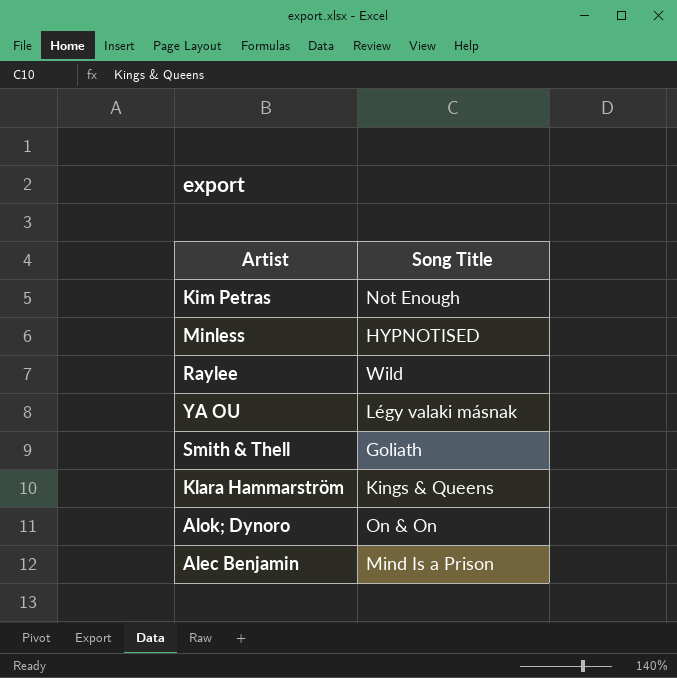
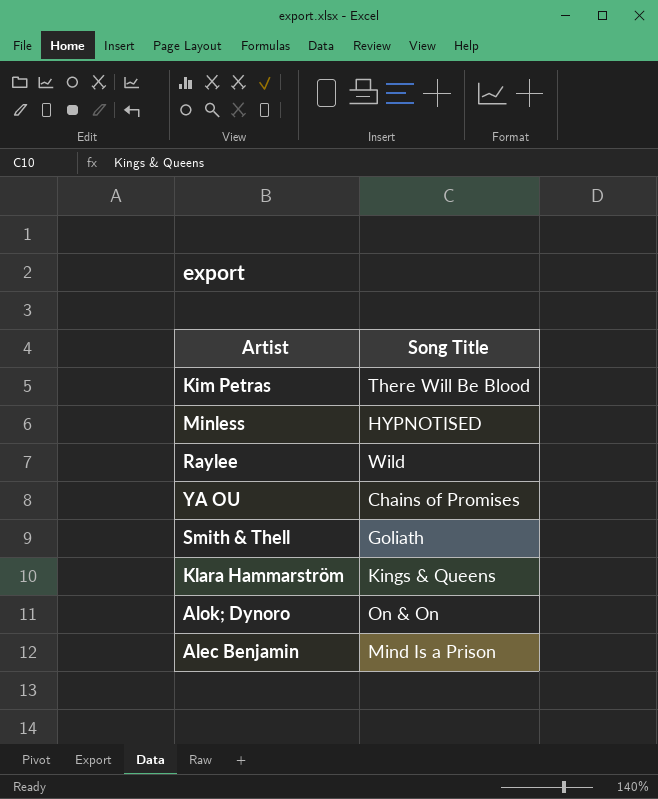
Kim Petras | Song Title: Not Enough -> There Will Be Blood
YA OU | Song Title: Légy valaki másnak -> Chains of Promises

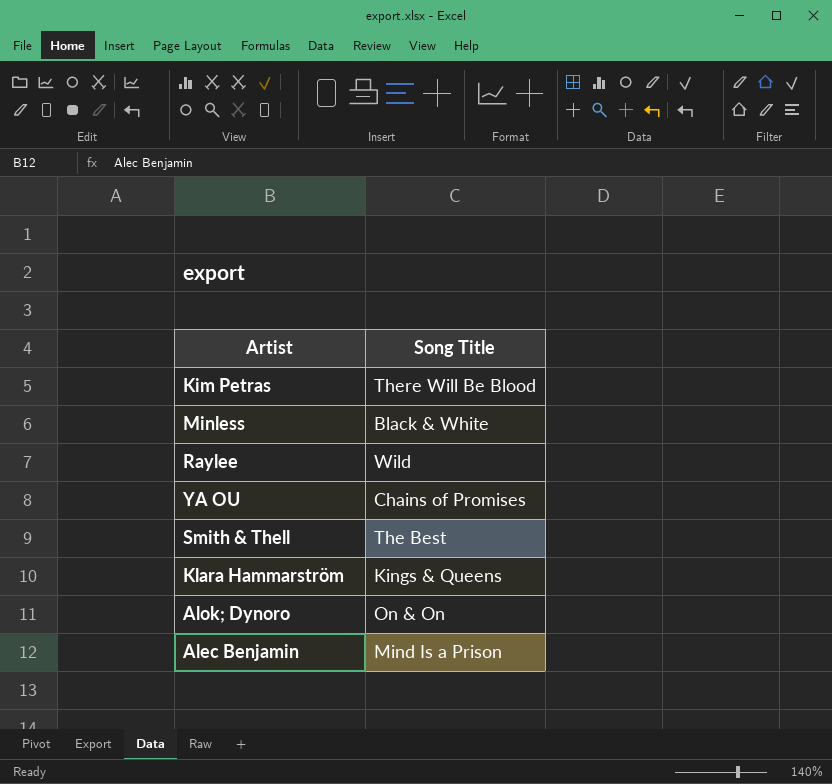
Minless | Song Title: HYPNOTISED -> Black & White
Smith & Thell | Song Title: Goliath -> The Best

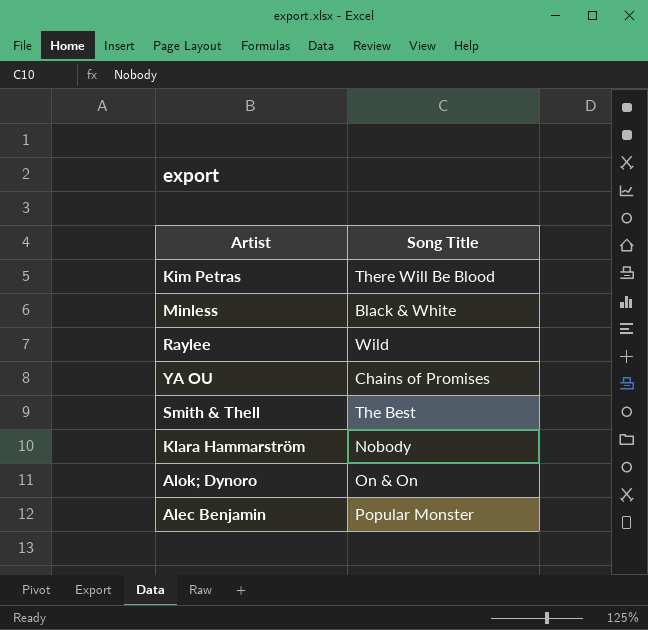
Klara Hammarström | Song Title: Kings & Queens -> Nobody
Alec Benjamin | Song Title: Mind Is a Prison -> Popular Monster

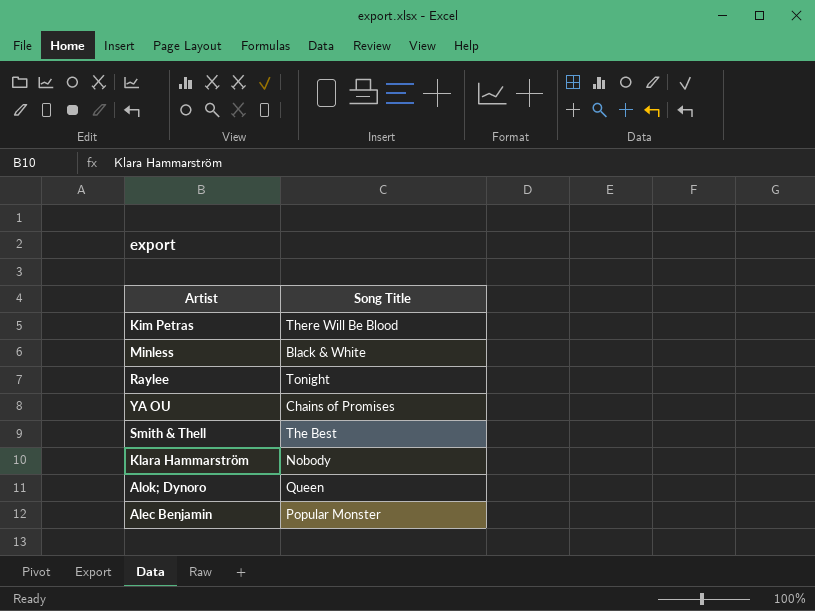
Raylee | Song Title: Wild -> Tonight
Alok; Dynoro | Song Title: On & On -> Queen

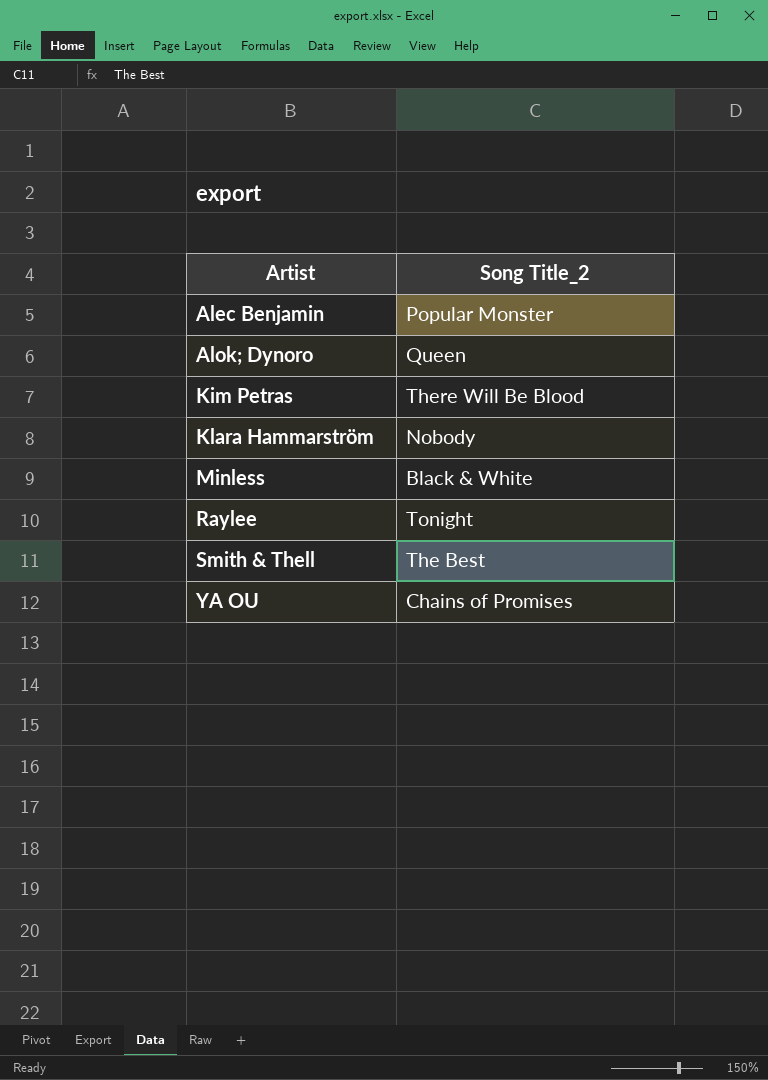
row order: none -> Artist ascending
column name: Song Title -> Song Title_2

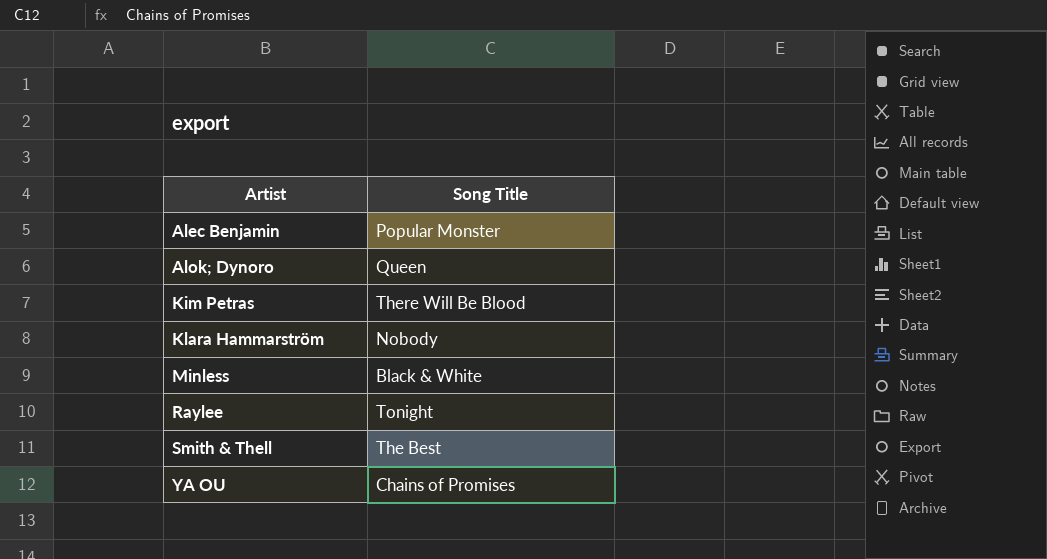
column name: Song Title_2 -> Song Title

